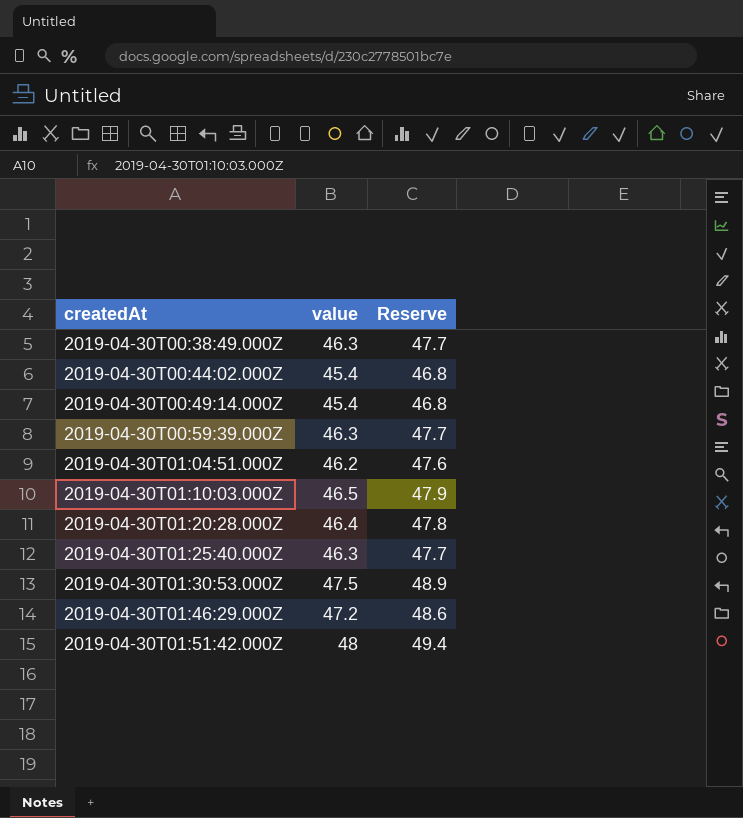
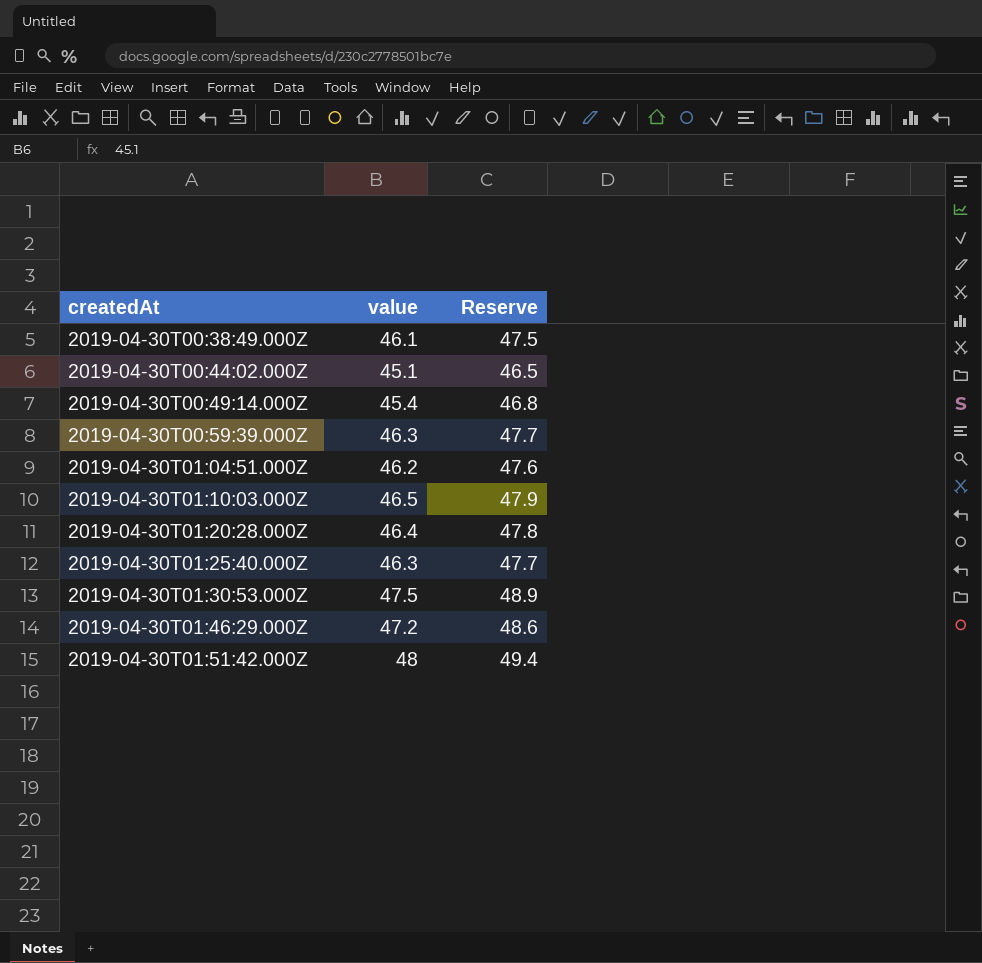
2019-04-30T00:38:49.000Z | value: 46.3 -> 46.1
2019-04-30T00:38:49.000Z | Reserve: 47.7 -> 47.5
2019-04-30T00:44:02.000Z | value: 45.4 -> 45.1
2019-04-30T00:44:02.000Z | Reserve: 46.8 -> 46.5

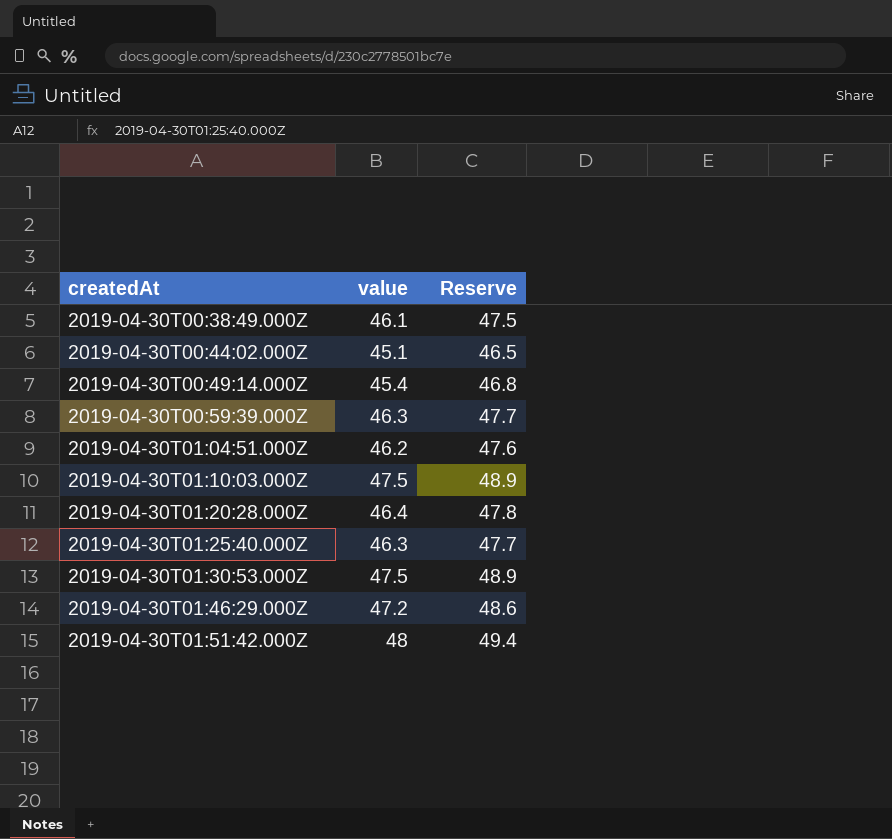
2019-04-30T01:10:03.000Z | value: 46.5 -> 47.5
2019-04-30T01:10:03.000Z | Reserve: 47.9 -> 48.9

